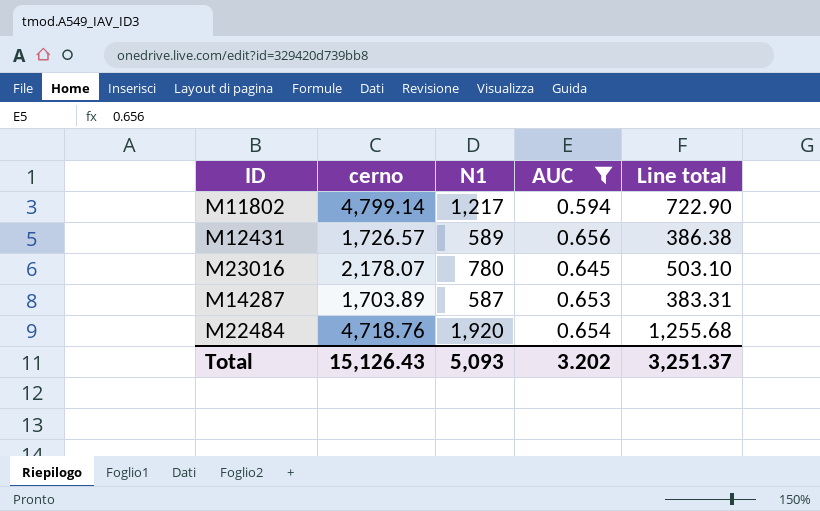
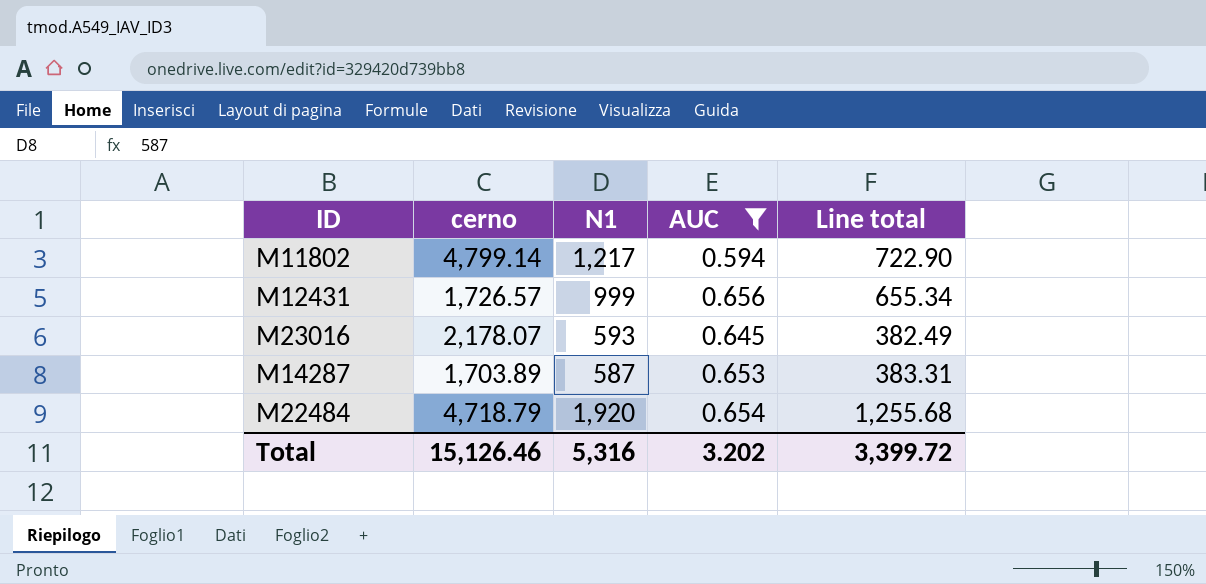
M12431 | N1: 589 -> 999
M12431 | Line total: 386.38 -> 655.34
M23016 | N1: 780 -> 593
M23016 | Line total: 503.10 -> 382.49
M22484 | cerno: 4,718.76 -> 4,718.79
Total | cerno: 15,126.43 -> 15,126.46
Total | N1: 5,093 -> 5,316
Total | Line total: 3,251.37 -> 3,399.72

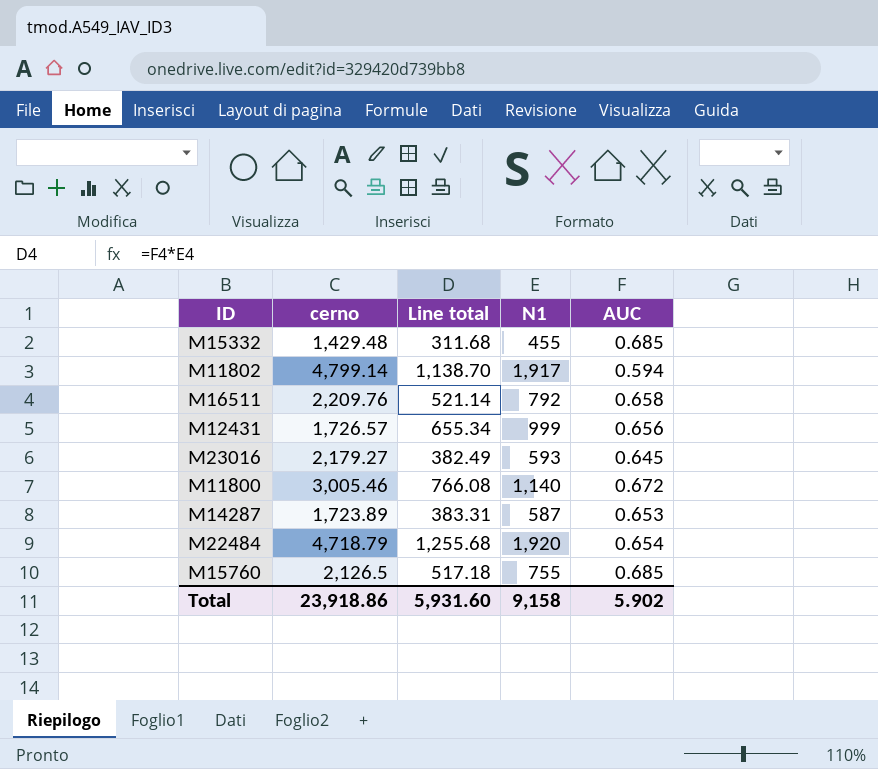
filter: AUC <= 0.656 -> none
column Line total | position: 5 -> 3
M11802 | Line total: 722.90 -> 1,138.70
M11802 | N1: 1,217 -> 1,917
M23016 | cerno: 2,178.07 -> 2,179.27
M14287 | cerno: 1,703.89 -> 1,723.89
Total | cerno: 15,126.46 -> 23,918.86
Total | Line total: 3,399.72 -> 5,931.60
Total | N1: 5,316 -> 9,158
Total | AUC: 3.202 -> 5.902

